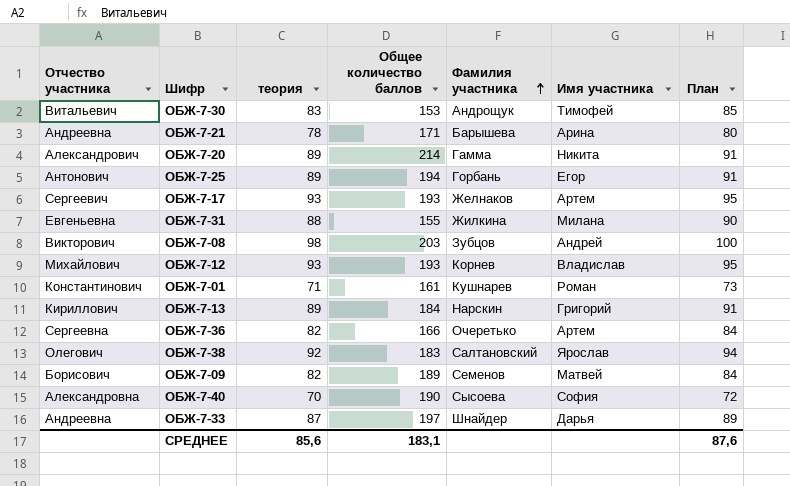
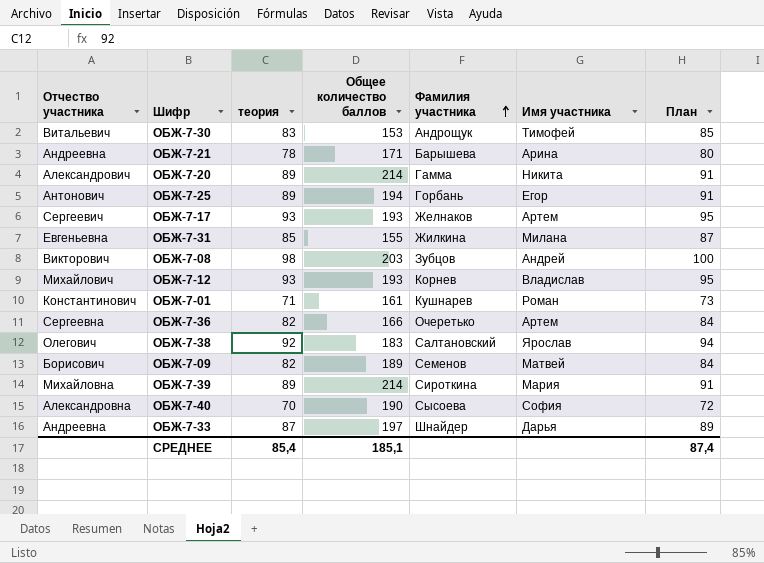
row ОБЖ-7-13: Кириллович | 89 | 184 | Нарскин | Григорий | 91 -> none
ОБЖ-7-31 | теория: 88 -> 85
ОБЖ-7-31 | План: 90 -> 87
row ОБЖ-7-39: none -> Михайловна | 89 | 214 | Сироткина | Мария | 91
СРЕДНЕЕ | теория: 85,6 -> 85,4
СРЕДНЕЕ | Общее количество баллов: 183,1 -> 185,1
СРЕДНЕЕ | План: 87,6 -> 87,4

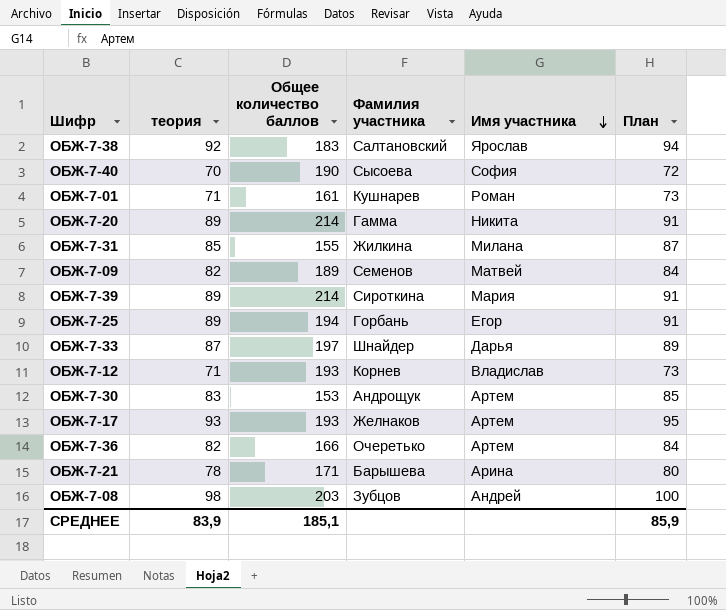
row order: Фамилия участника ascending -> Имя участника descending
column Отчество участника | position: 1 -> none
ОБЖ-7-12 | теория: 93 -> 71
ОБЖ-7-12 | План: 95 -> 73
ОБЖ-7-30 | Имя участника: Тимофей -> Артем
СРЕДНЕЕ | теория: 85,4 -> 83,9
СРЕДНЕЕ | План: 87,4 -> 85,9

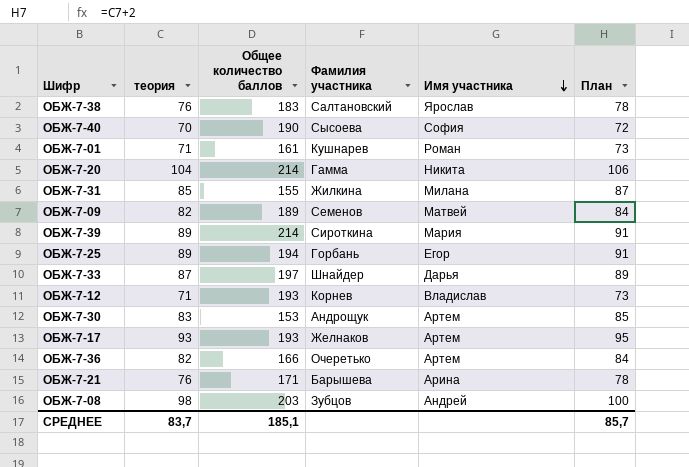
ОБЖ-7-38 | теория: 92 -> 76
ОБЖ-7-38 | План: 94 -> 78
ОБЖ-7-20 | теория: 89 -> 104
ОБЖ-7-20 | План: 91 -> 106
ОБЖ-7-21 | теория: 78 -> 76
ОБЖ-7-21 | План: 80 -> 78
СРЕДНЕЕ | теория: 83,9 -> 83,7
СРЕДНЕЕ | План: 85,9 -> 85,7

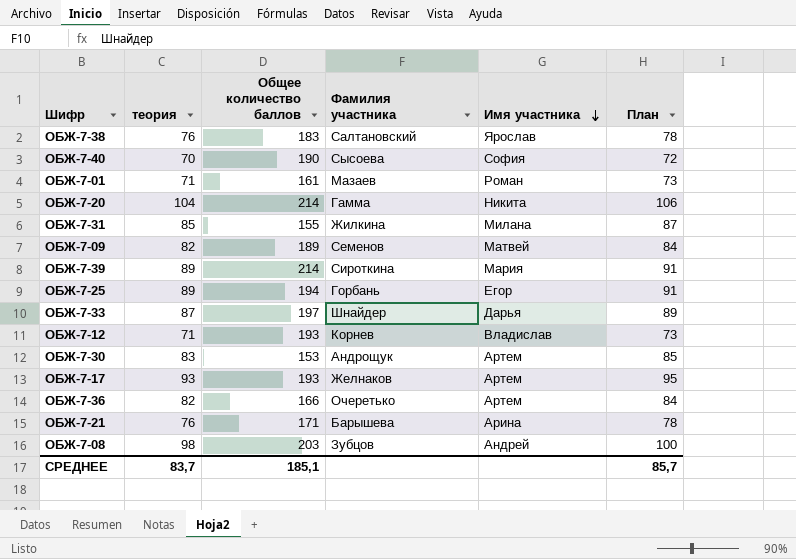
ОБЖ-7-01 | Фамилия участника: Кушнарев -> Мазаев

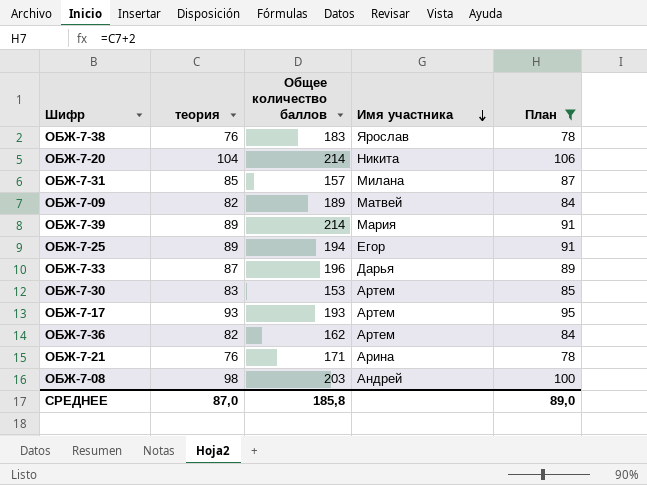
filter: none -> План >= 78
column Фамилия участника | position: 4 -> none
ОБЖ-7-31 | Общее количество баллов: 155 -> 157
ОБЖ-7-33 | Общее количество баллов: 197 -> 196
ОБЖ-7-36 | Общее количество баллов: 166 -> 162
СРЕДНЕЕ | теория: 83,7 -> 87,0
СРЕДНЕЕ | Общее количество баллов: 185,1 -> 185,8
СРЕДНЕЕ | План: 85,7 -> 89,0

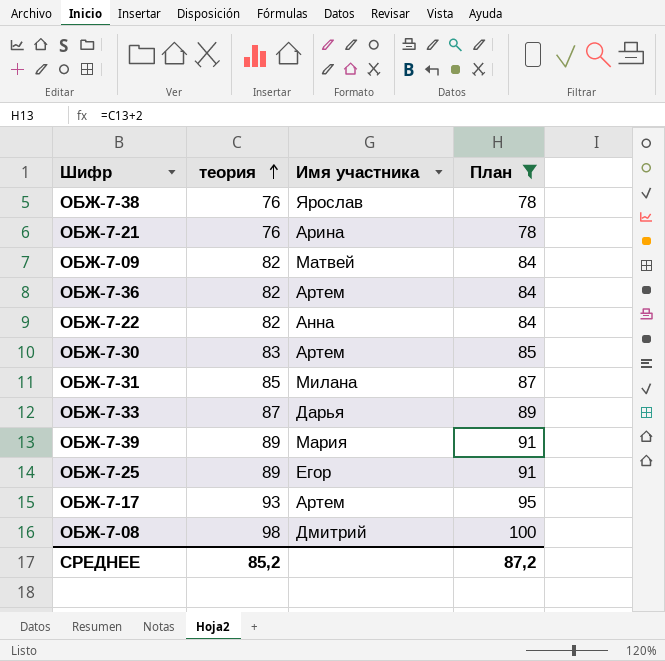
row order: Имя участника descending -> теория ascending
column Общее количество баллов | position: 3 -> none
row ОБЖ-7-20: 104 | 214 | Никита | 106 -> none
row ОБЖ-7-22: none -> 82 | Анна | 84
ОБЖ-7-08 | Имя участника: Андрей -> Дмитрий
СРЕДНЕЕ | теория: 87,0 -> 85,2
СРЕДНЕЕ | План: 89,0 -> 87,2

